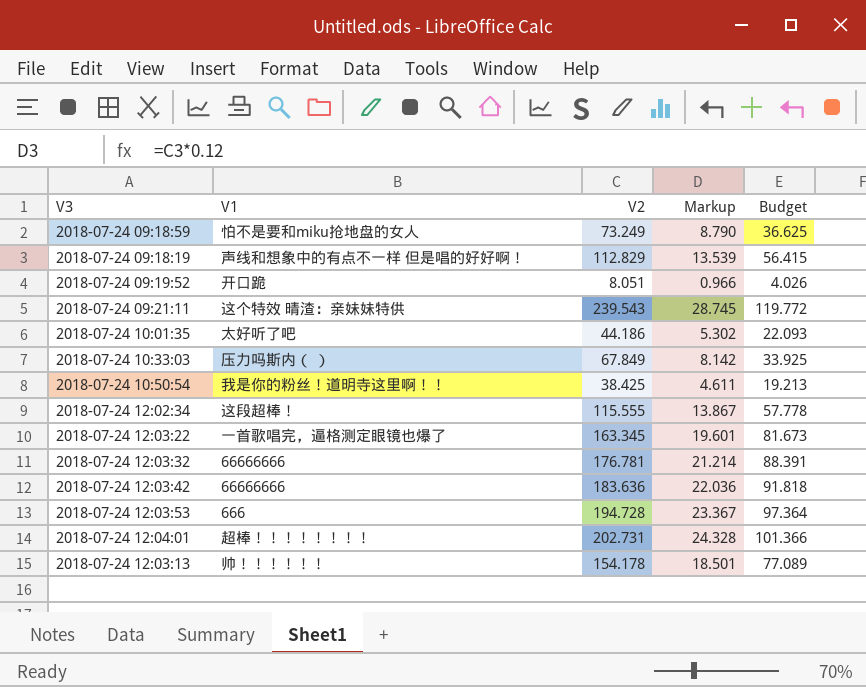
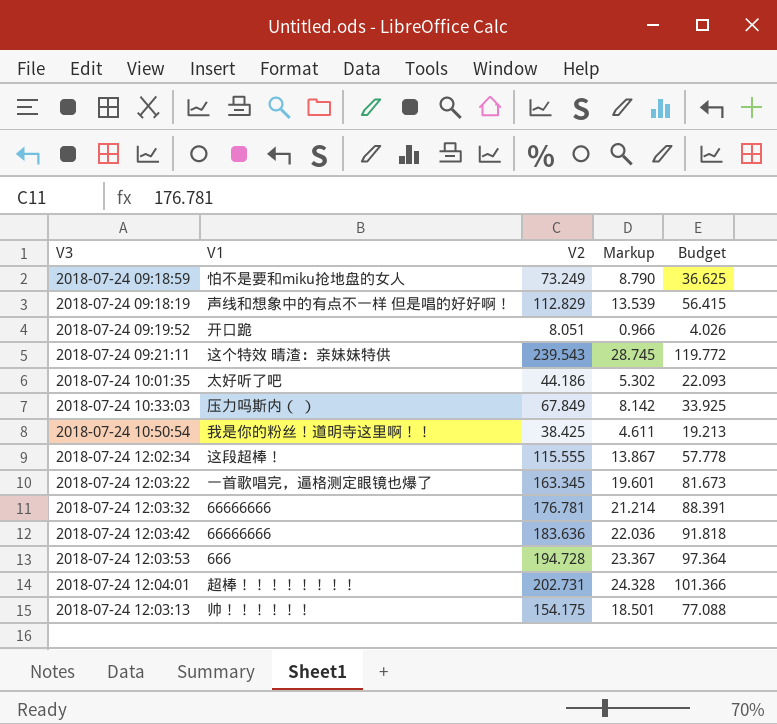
2018-07-24 12:03:13 | V2: 154.178 -> 154.175
2018-07-24 12:03:13 | Budget: 77.089 -> 77.088

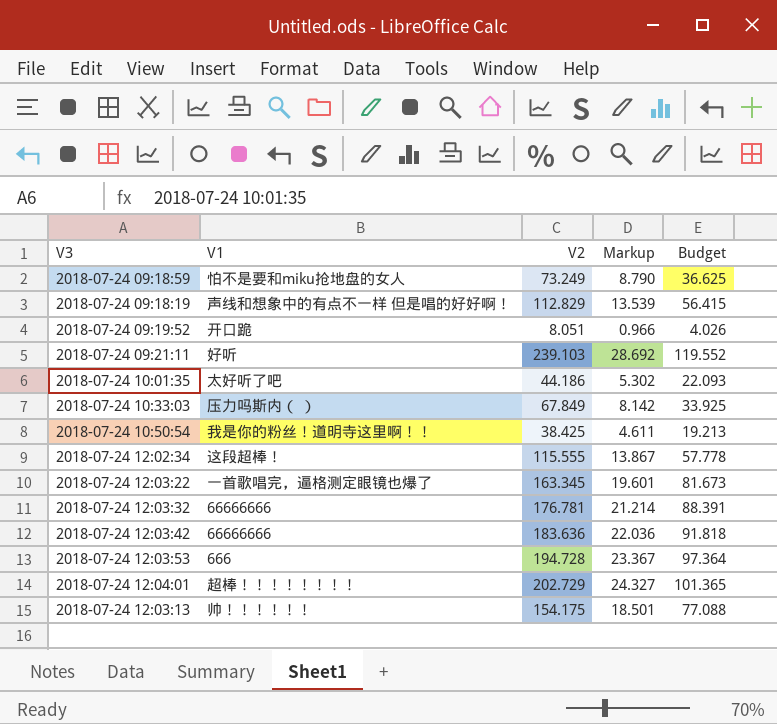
2018-07-24 09:21:11 | V1: 这个特效 晴渣：亲妹妹特供 -> 好听
2018-07-24 09:21:11 | V2: 239.543 -> 239.103
2018-07-24 09:21:11 | Markup: 28.745 -> 28.692
2018-07-24 09:21:11 | Budget: 119.772 -> 119.552
2018-07-24 12:04:01 | V2: 202.731 -> 202.729
2018-07-24 12:04:01 | Markup: 24.328 -> 24.327
2018-07-24 12:04:01 | Budget: 101.366 -> 101.365

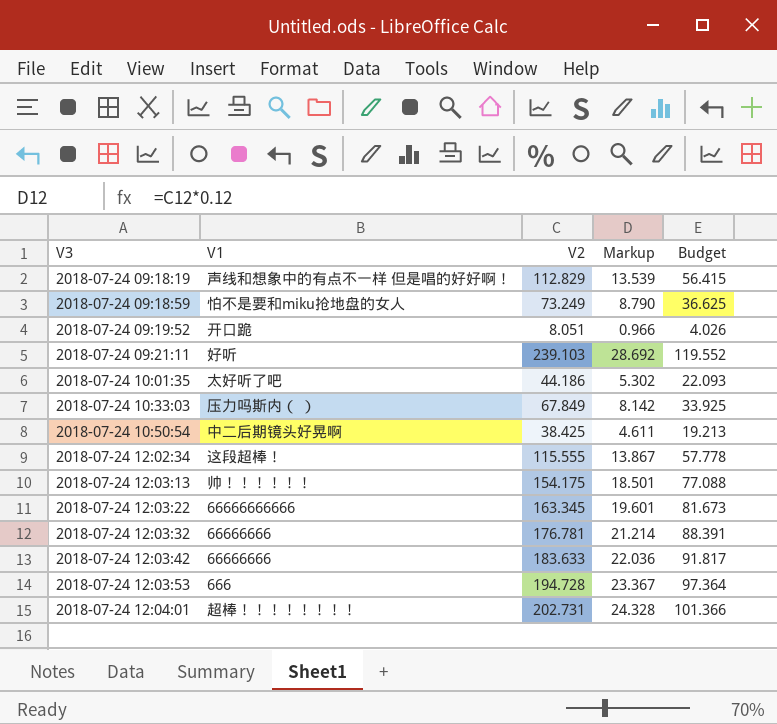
row order: none -> V3 ascending
2018-07-24 10:50:54 | V1: 我是你的粉丝！道明寺这里啊！！ -> 中二后期镜头好晃啊
2018-07-24 12:03:22 | V1: 一首歌唱完，逼格测定眼镜也爆了 -> 66666666666
2018-07-24 12:03:42 | V2: 183.636 -> 183.633
2018-07-24 12:03:42 | Budget: 91.818 -> 91.817
2018-07-24 12:04:01 | V2: 202.729 -> 202.731
2018-07-24 12:04:01 | Markup: 24.327 -> 24.328
2018-07-24 12:04:01 | Budget: 101.365 -> 101.366

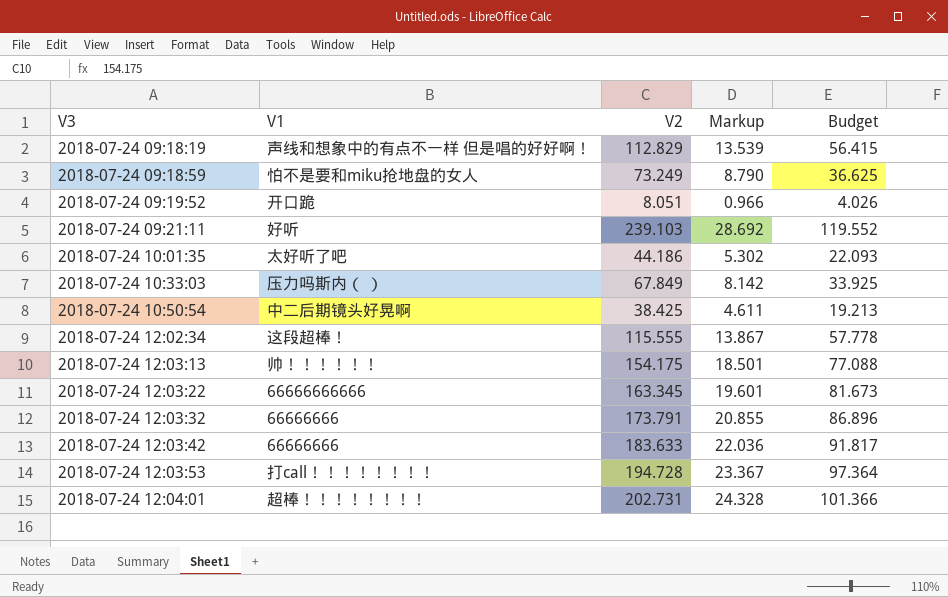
2018-07-24 12:03:32 | V2: 176.781 -> 173.791
2018-07-24 12:03:32 | Markup: 21.214 -> 20.855
2018-07-24 12:03:32 | Budget: 88.391 -> 86.896
2018-07-24 12:03:53 | V1: 666 -> 打call！！！！！！！！

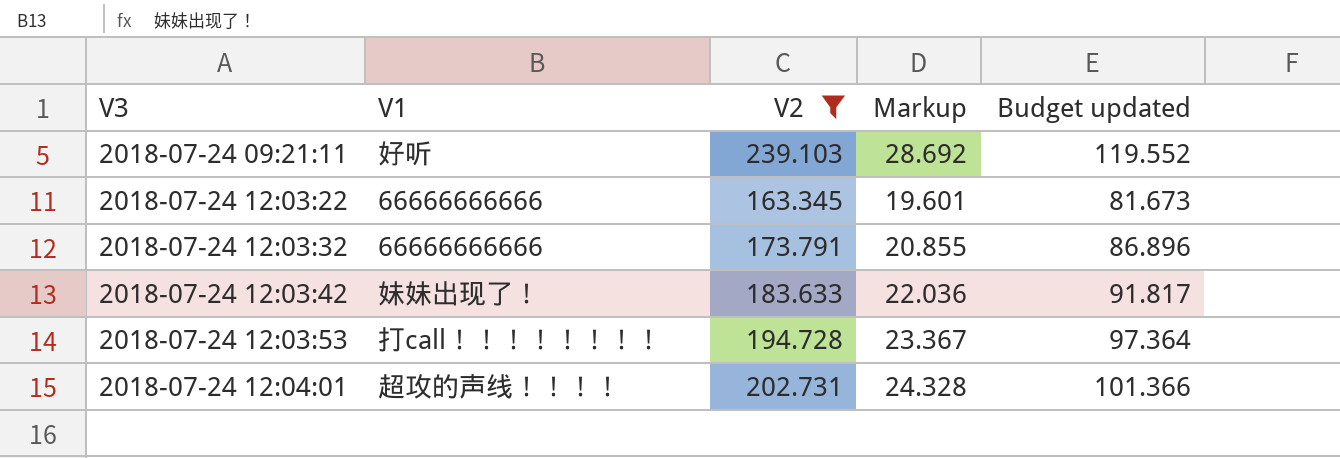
filter: none -> V2 >= 163.345
column name: Budget -> Budget updated
2018-07-24 12:03:32 | V1: 66666666 -> 66666666666
2018-07-24 12:03:42 | V1: 66666666 -> 妹妹出现了！
2018-07-24 12:04:01 | V1: 超棒！！！！！！！！ -> 超攻的声线！！！！

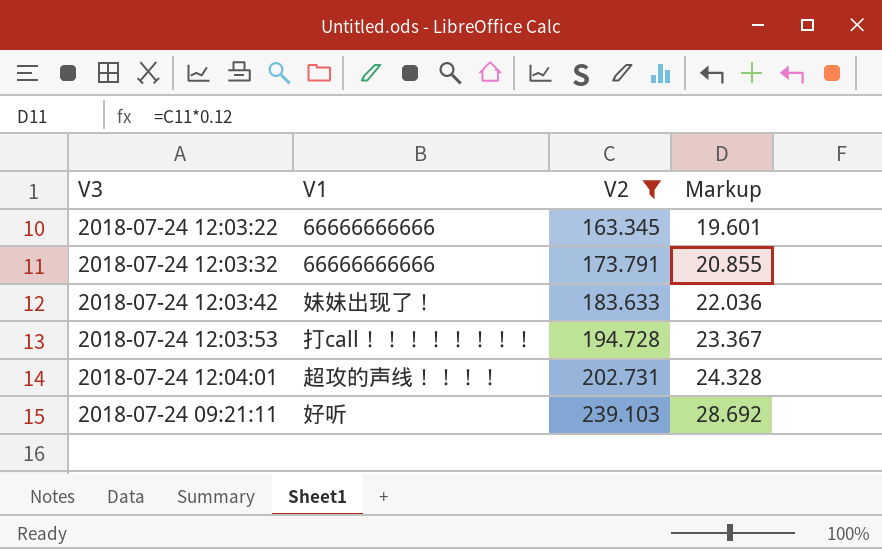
row order: V3 ascending -> V2 ascending
column Budget updated | formula: [V2] * 0.5 -> none

